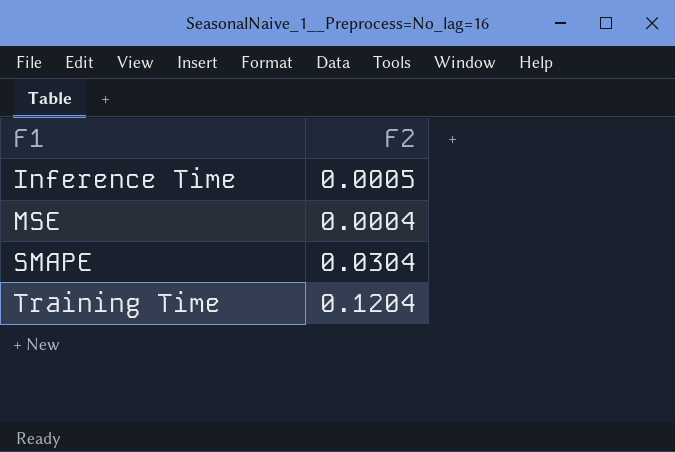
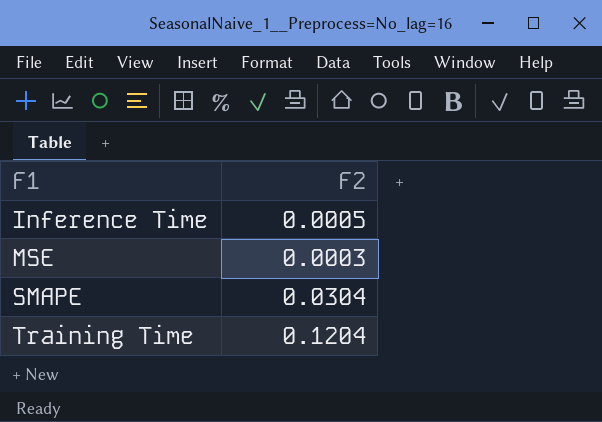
MSE | F2: 0.0004 -> 0.0003

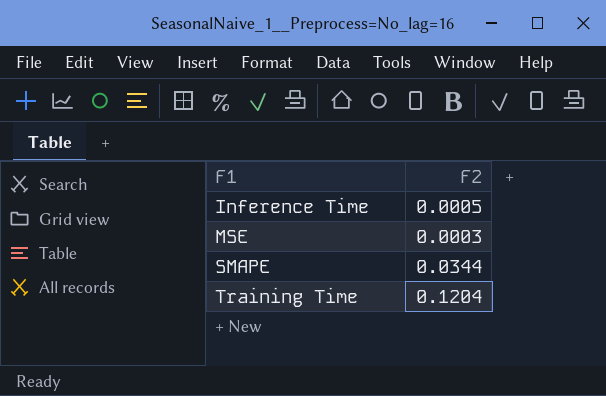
SMAPE | F2: 0.0304 -> 0.0344

